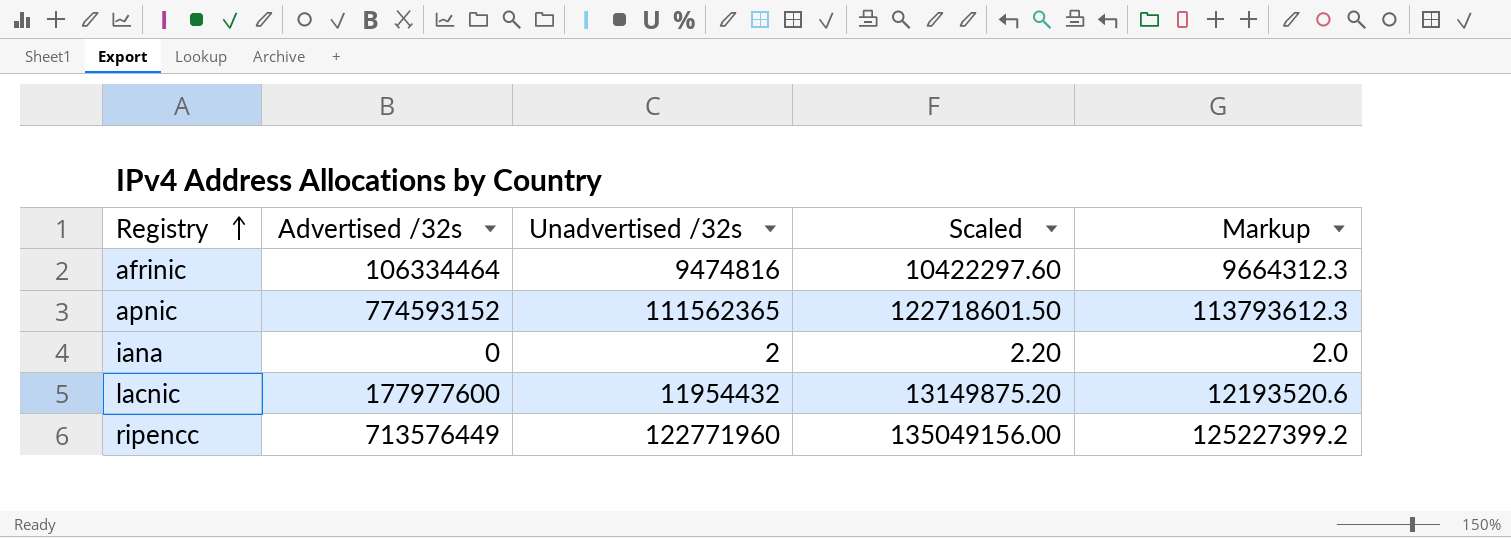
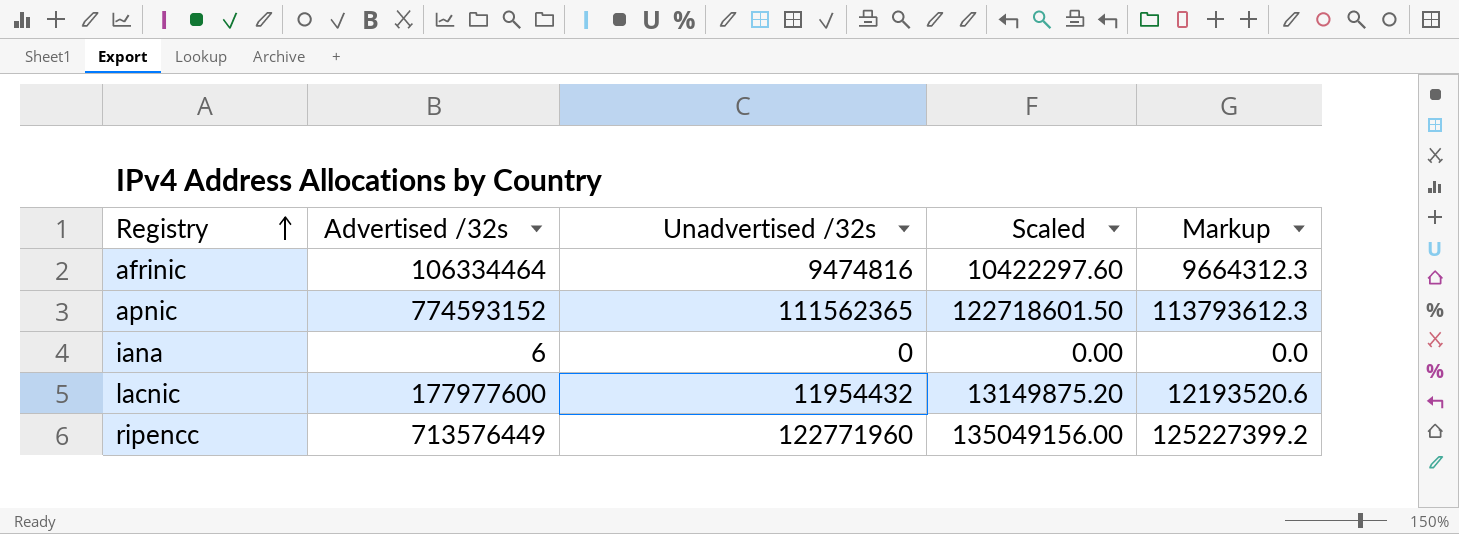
iana | Advertised /32s: 0 -> 6
iana | Unadvertised /32s: 2 -> 0
iana | Scaled: 2.20 -> 0.00
iana | Markup: 2.0 -> 0.0

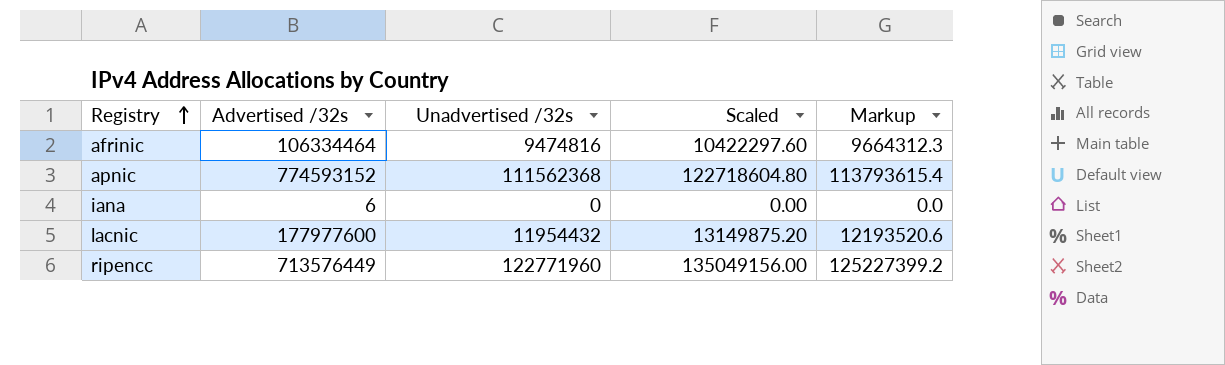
apnic | Unadvertised /32s: 111562365 -> 111562368
apnic | Scaled: 122718601.50 -> 122718604.80
apnic | Markup: 113793612.3 -> 113793615.4

